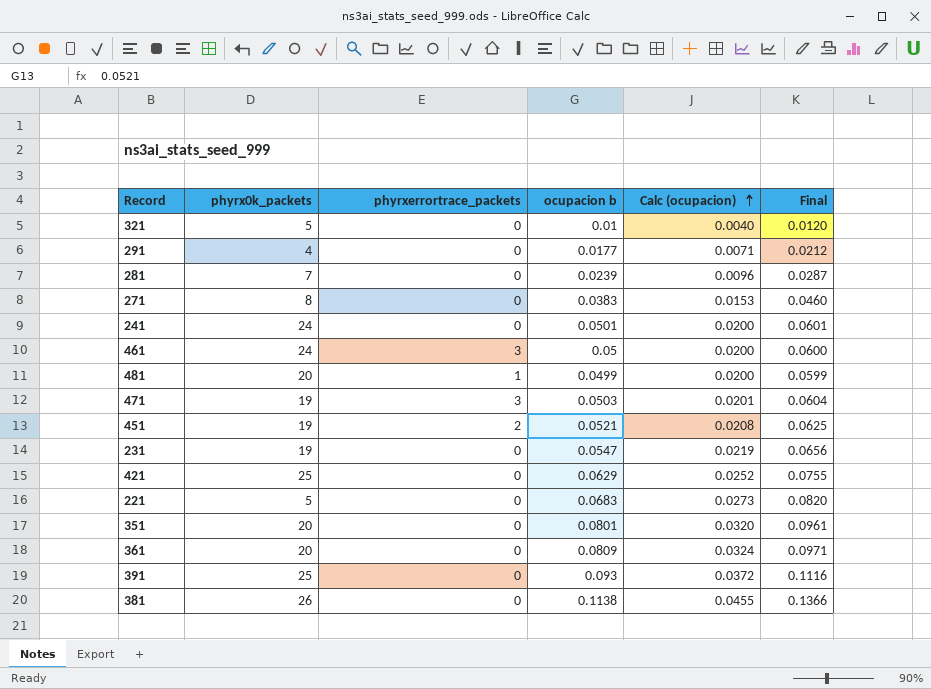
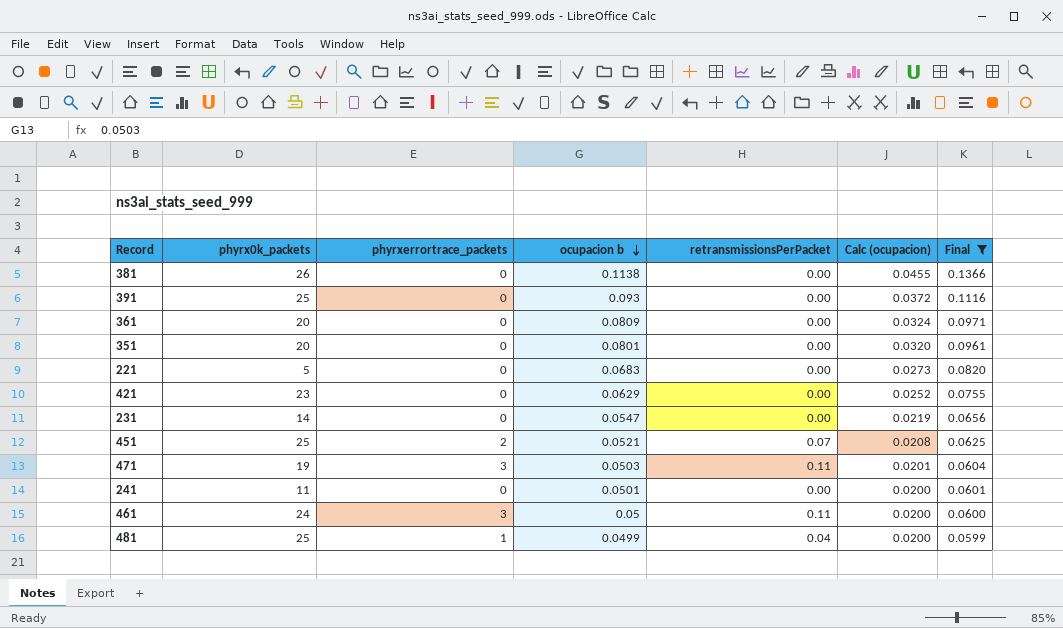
filter: none -> Final >= 0.0599
row order: Calc (ocupacion) ascending -> ocupacion b descending
column retransmissionsPerPacket | position: none -> 5
421 | phyrx0k_packets: 25 -> 23
231 | phyrx0k_packets: 19 -> 14
451 | phyrx0k_packets: 19 -> 25
241 | phyrx0k_packets: 24 -> 11
481 | phyrx0k_packets: 20 -> 25

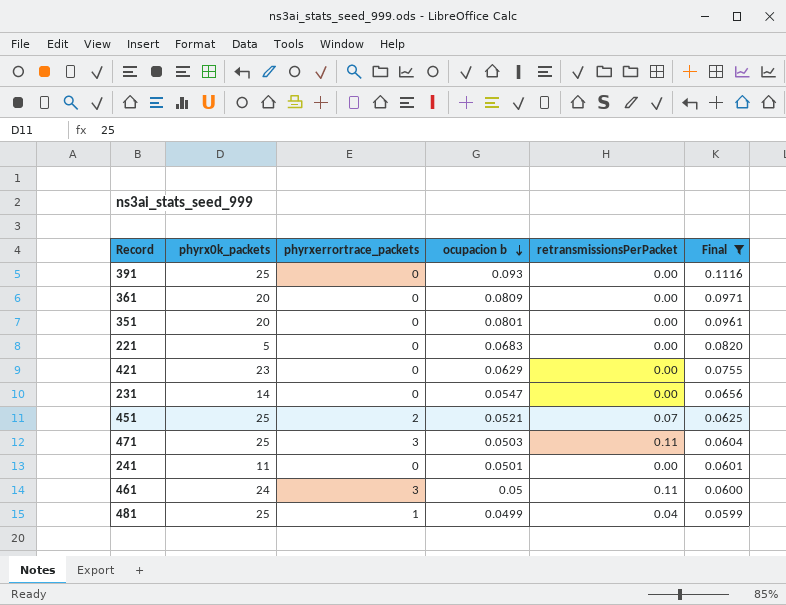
column Calc (ocupacion) | formula: [ocupacion b] * 0.4 -> none
row 381: 26 | 0 | 0.1138 | 0.00 | 0.0455 | 0.1366 -> none
471 | phyrx0k_packets: 19 -> 25

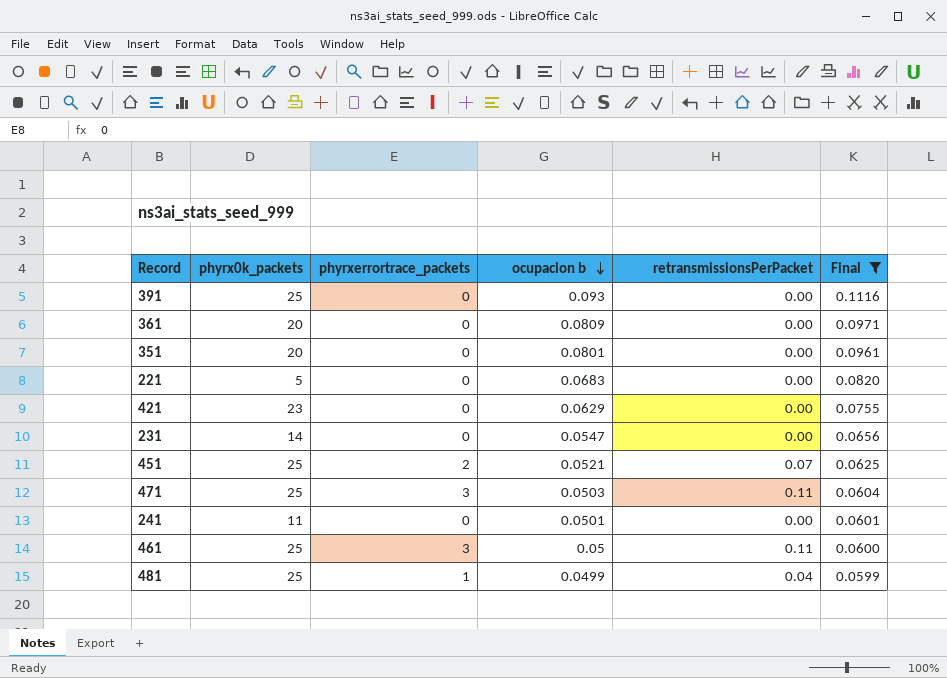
461 | phyrx0k_packets: 24 -> 25

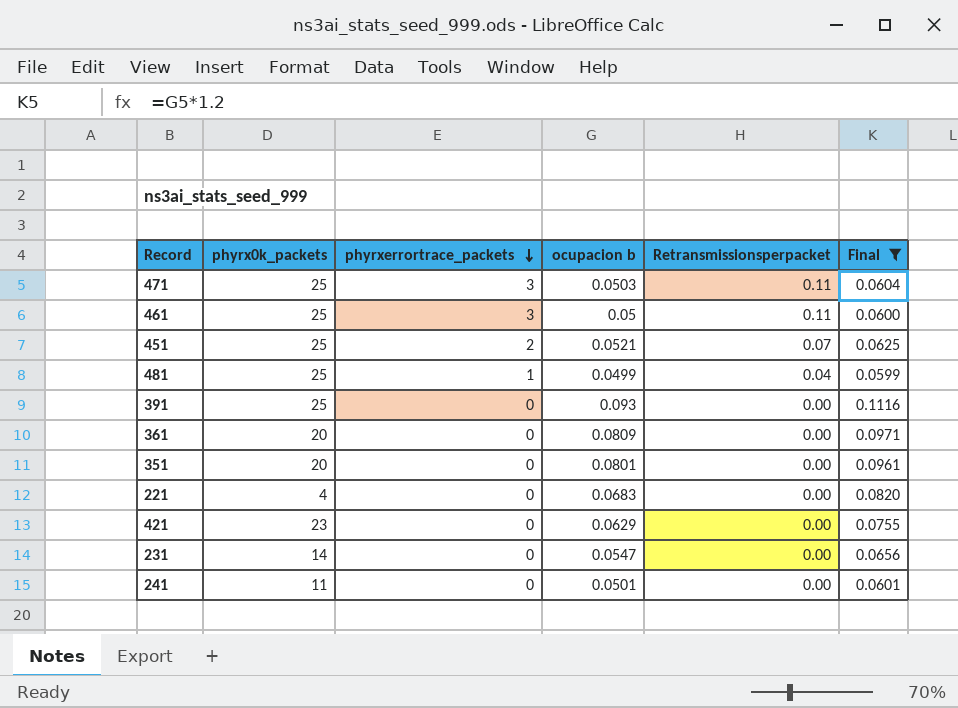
row order: ocupacion b descending -> phyrxerrortrace_packets descending
column name: retransmissionsPerPacket -> Retransmissionsperpacket
221 | phyrx0k_packets: 5 -> 4

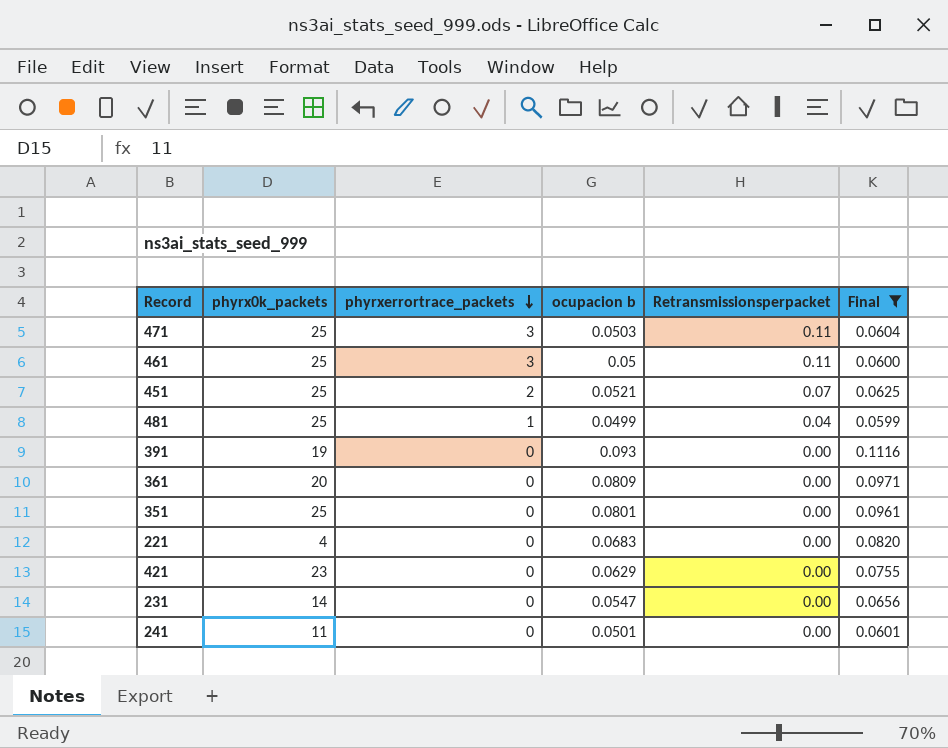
391 | phyrx0k_packets: 25 -> 19
351 | phyrx0k_packets: 20 -> 25

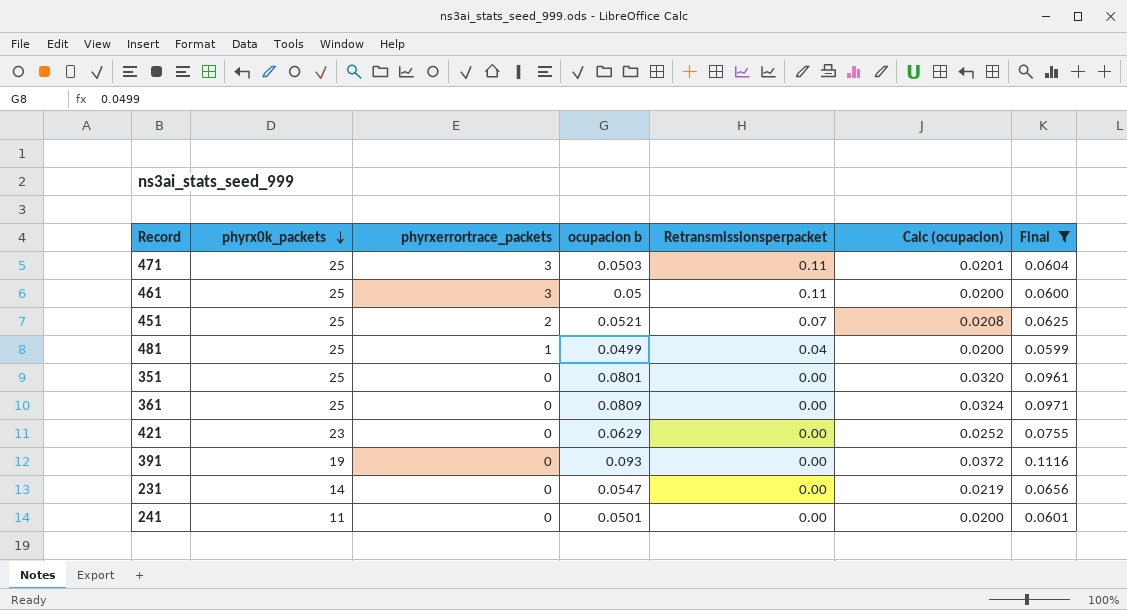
row order: phyrxerrortrace_packets descending -> phyrx0k_packets descending
column Calc (ocupacion) | formula: none -> [ocupacion b] * 0.4
row 221: 4 | 0 | 0.0683 | 0.00 | 0.0820 -> none
361 | phyrx0k_packets: 20 -> 25

